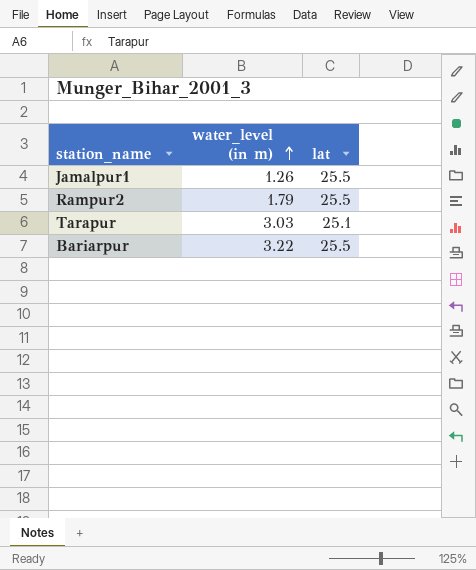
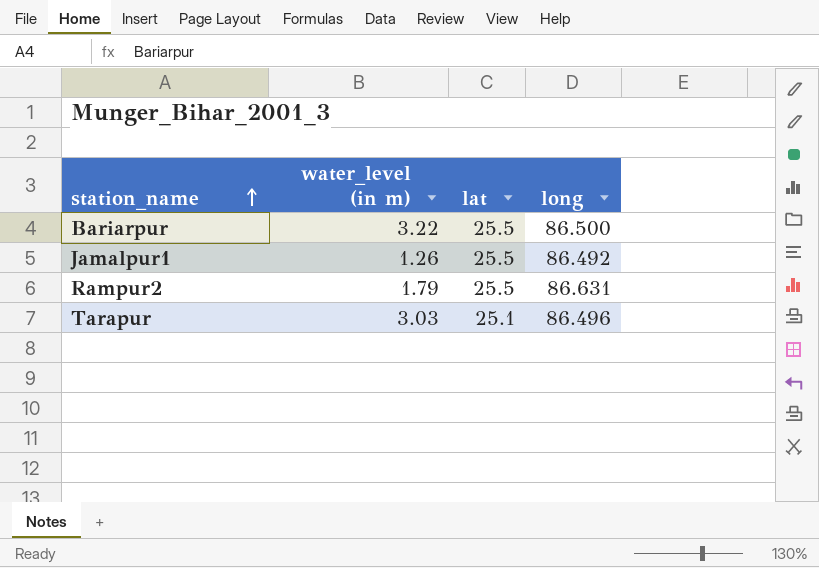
row order: water_level (in m) ascending -> station_name ascending
column long | position: none -> 4

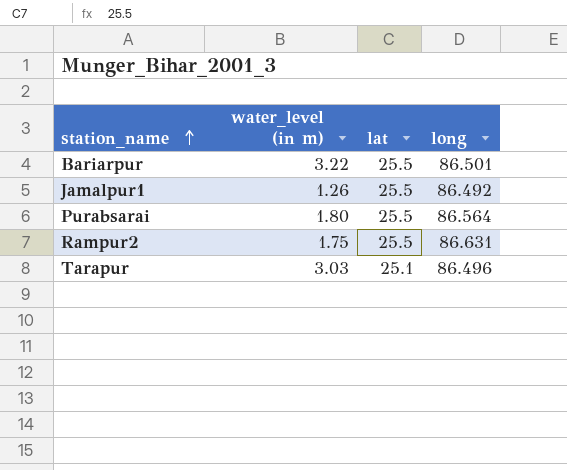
Bariarpur | long: 86.500 -> 86.501
row Purabsarai: none -> 1.80 | 25.5 | 86.564
Rampur2 | water_level (in m): 1.79 -> 1.75

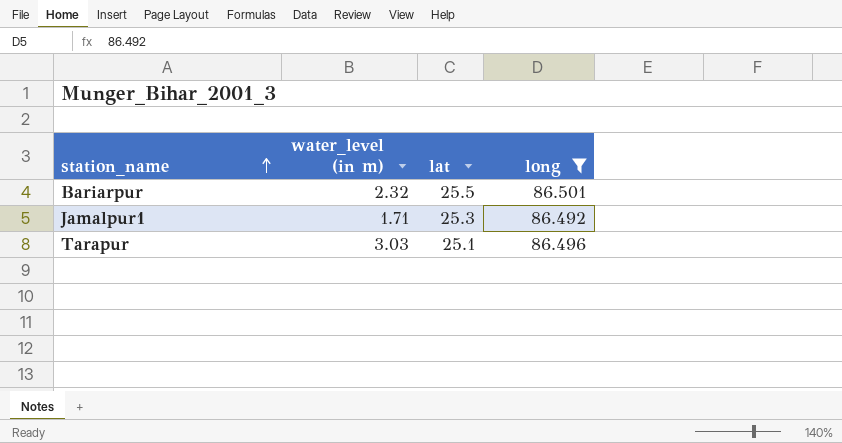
filter: none -> long <= 86.501
Bariarpur | water_level (in m): 3.22 -> 2.32
Jamalpur1 | water_level (in m): 1.26 -> 1.71
Jamalpur1 | lat: 25.5 -> 25.3

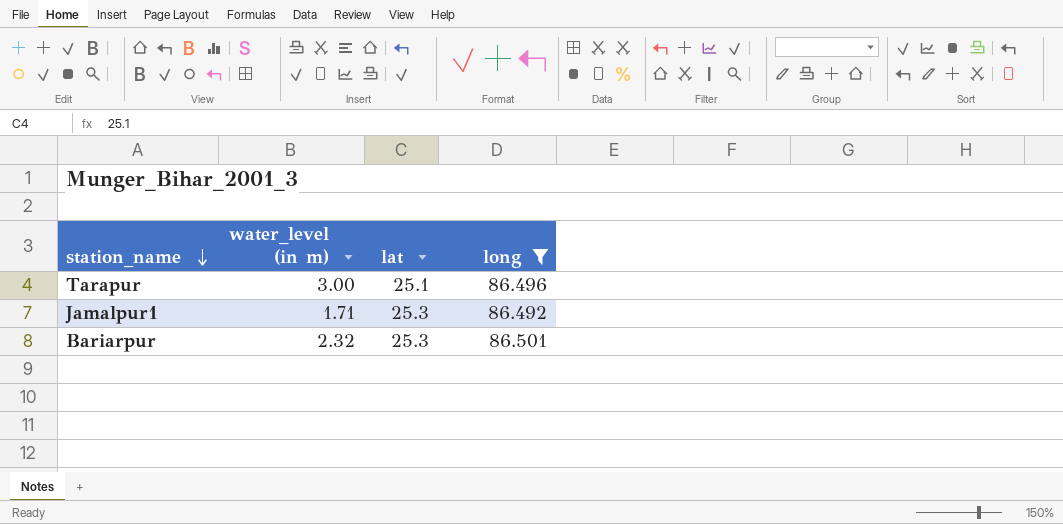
row order: station_name ascending -> station_name descending
Tarapur | water_level (in m): 3.03 -> 3.00
Bariarpur | lat: 25.5 -> 25.3

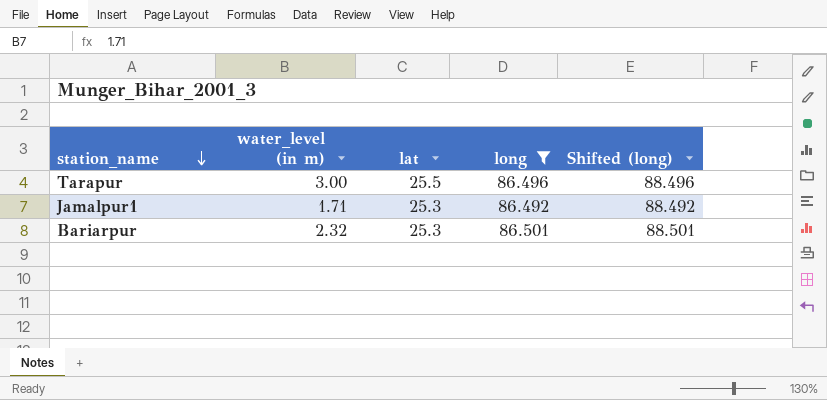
column Shifted (long) | formula: none -> [long] + 2
Tarapur | lat: 25.1 -> 25.5

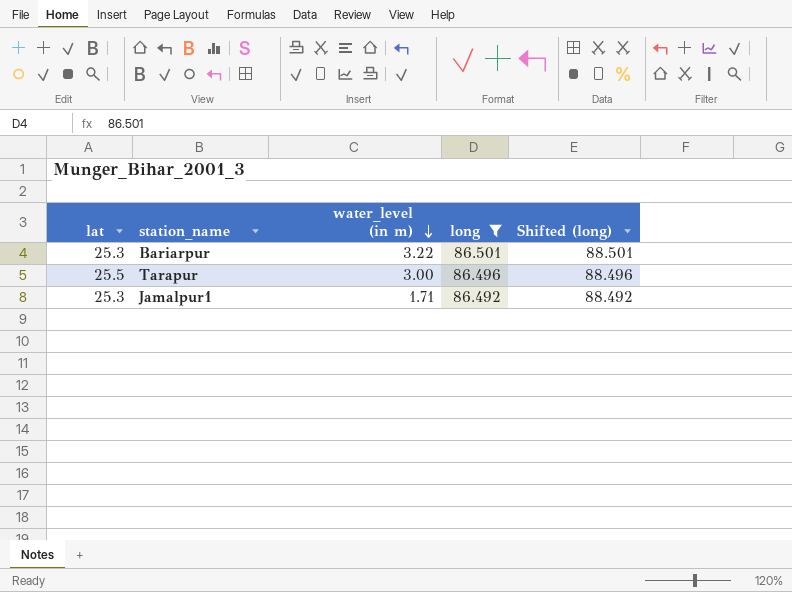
row order: station_name descending -> water_level (in m) descending
column lat | position: 3 -> 1
Bariarpur | water_level (in m): 2.32 -> 3.22

